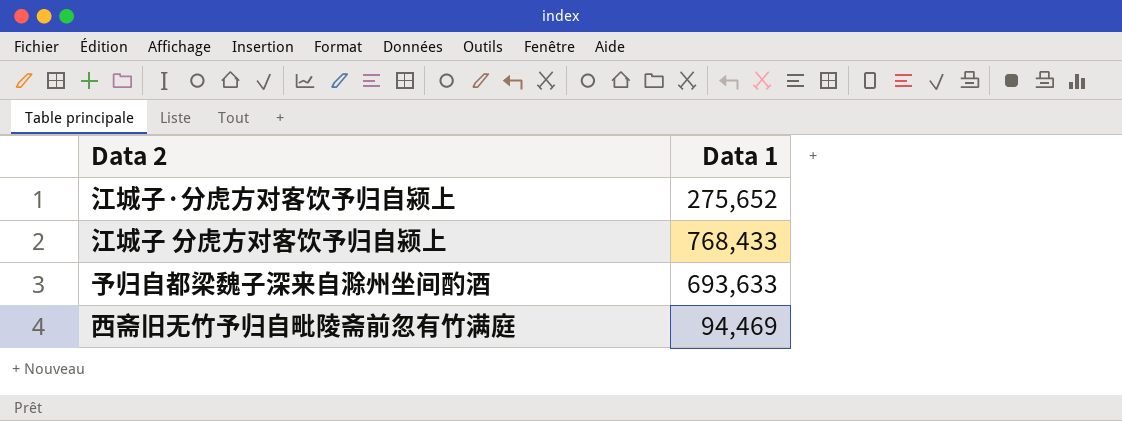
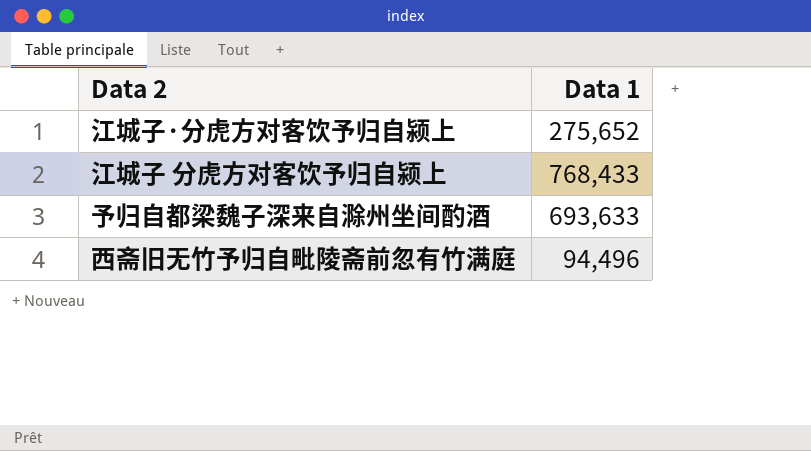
西斋旧无竹予归自毗陵斋前忽有竹满庭 | Data 1: 94,469 -> 94,496

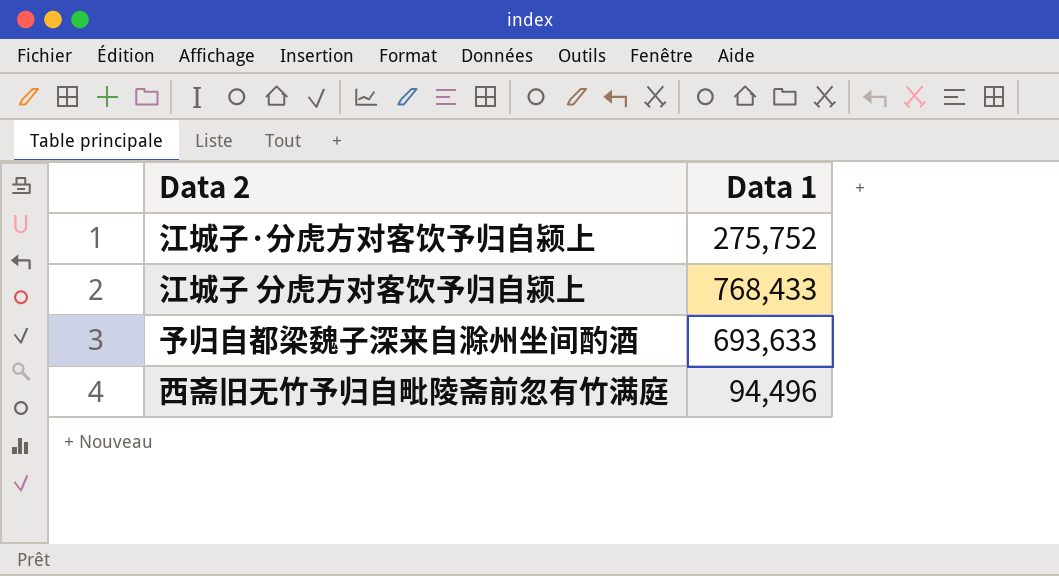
江城子·分虎方对客饮予归自颍上 | Data 1: 275,652 -> 275,752

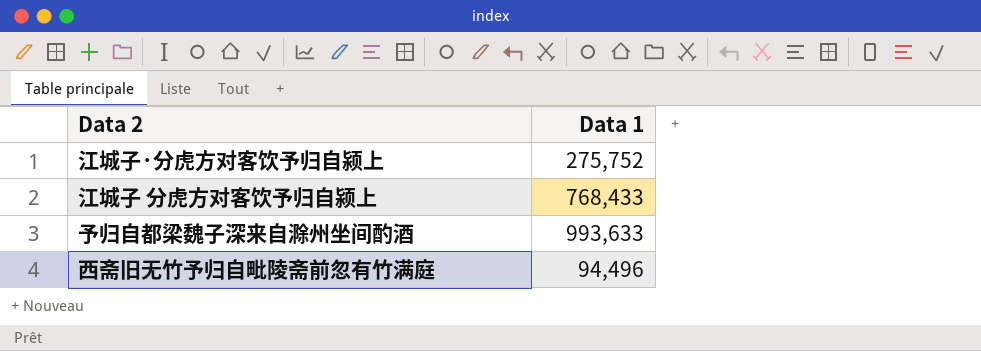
予归自都梁魏子深来自滁州坐间酌酒 | Data 1: 693,633 -> 993,633

